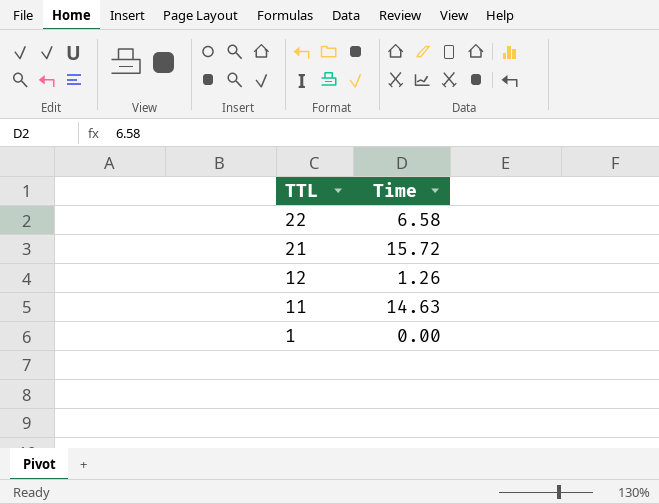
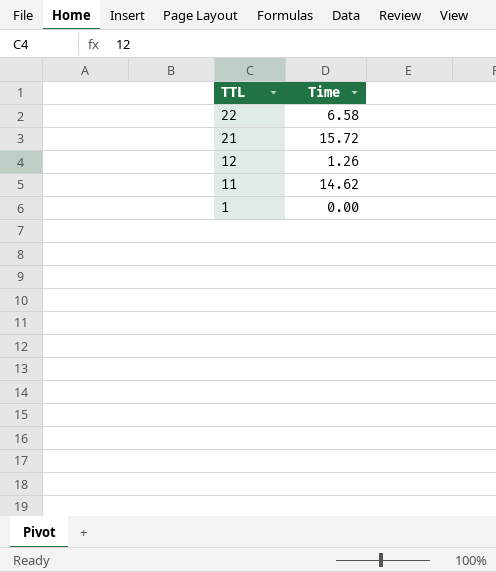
11 | Time: 14.63 -> 14.62

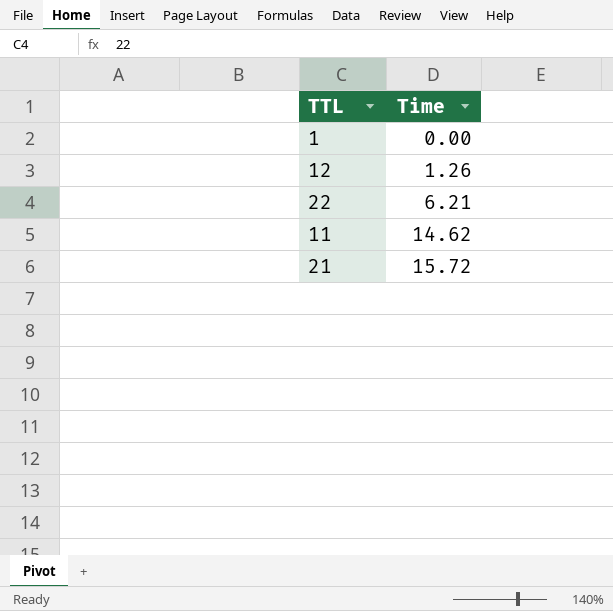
row order: TTL descending -> Time ascending
22 | Time: 6.58 -> 6.21

